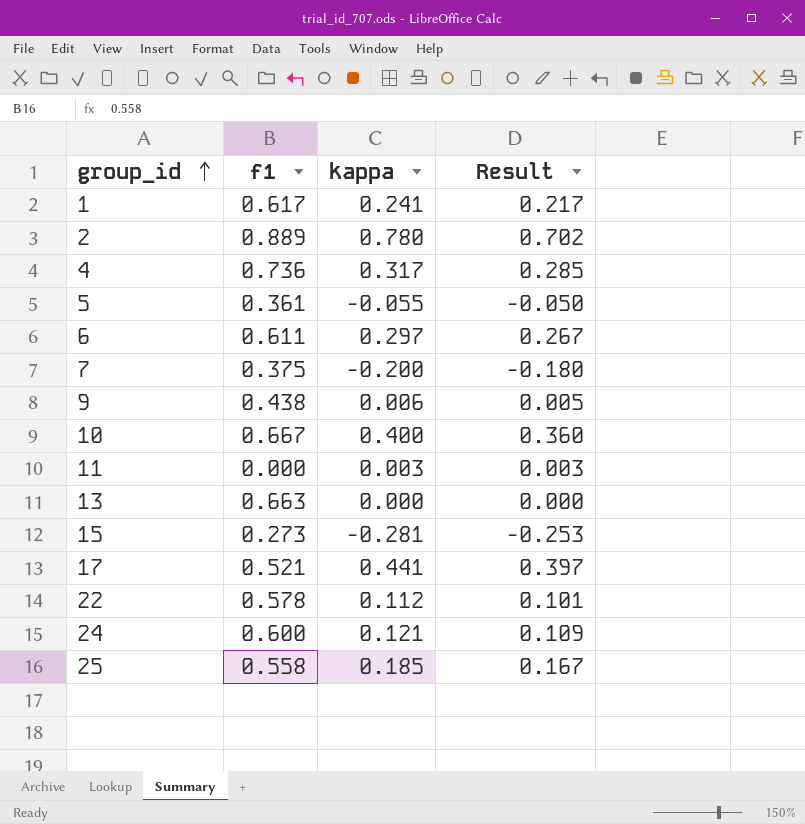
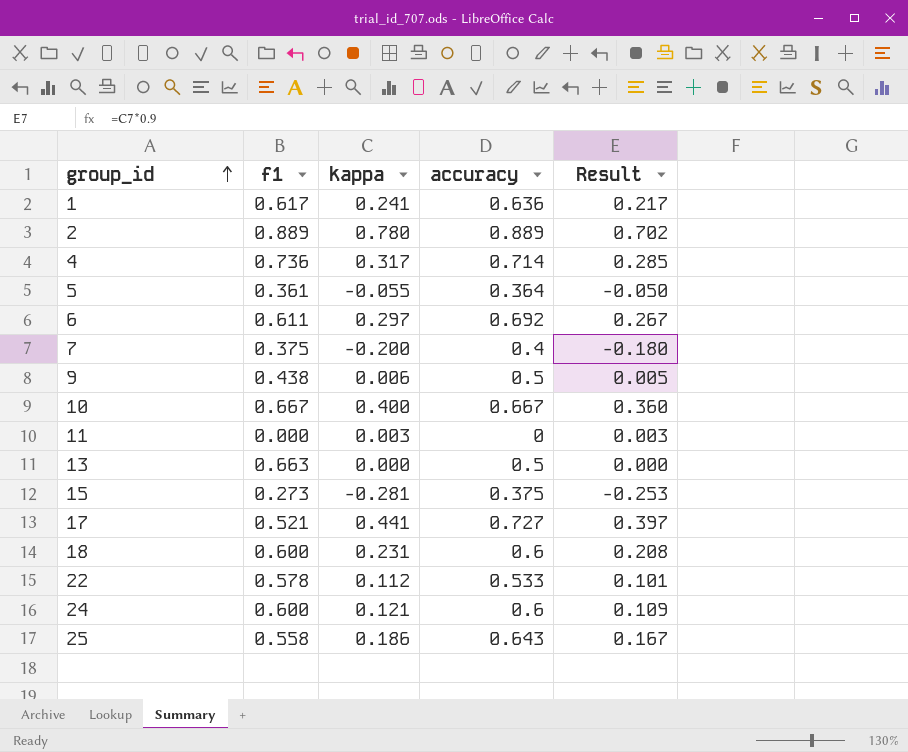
column accuracy | position: none -> 4
row 18: none -> 0.600 | 0.231 | 0.6 | 0.208
25 | kappa: 0.185 -> 0.186

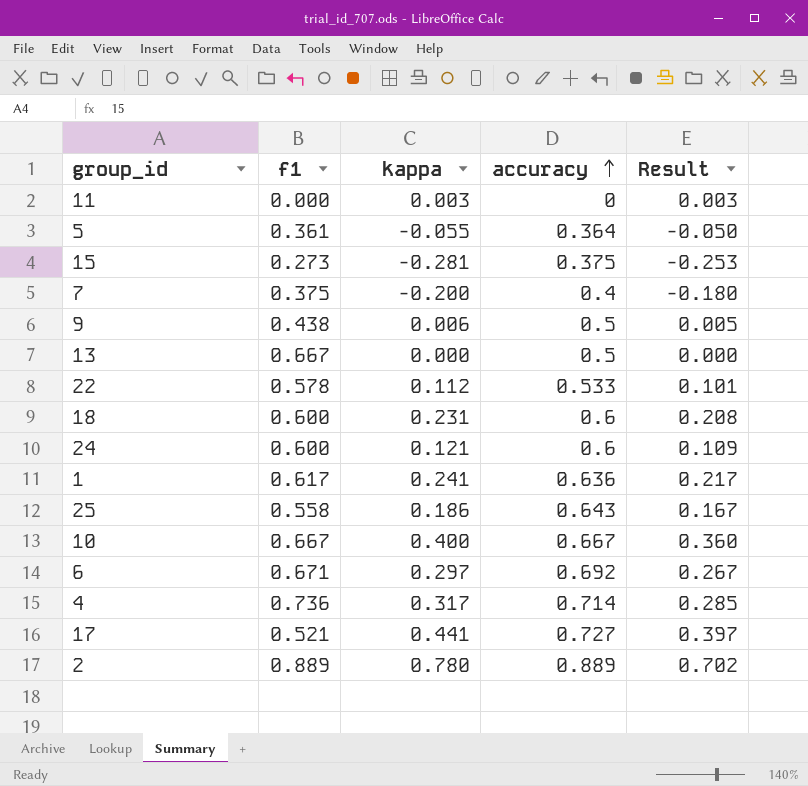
row order: group_id ascending -> accuracy ascending
13 | f1: 0.663 -> 0.667
6 | f1: 0.611 -> 0.671

